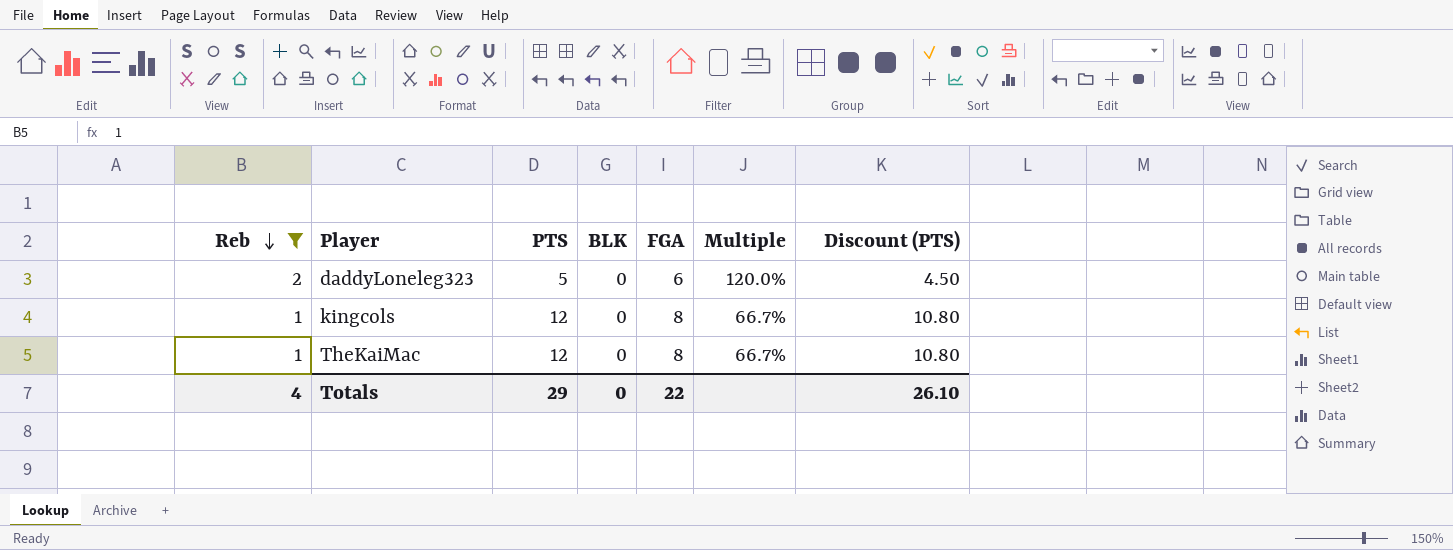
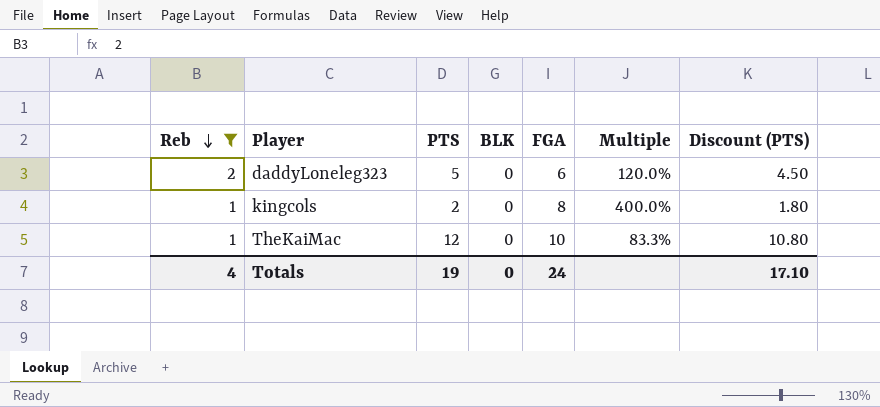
kingcols | PTS: 12 -> 2
kingcols | Multiple: 66.7% -> 400.0%
kingcols | Discount (PTS): 10.80 -> 1.80
TheKaiMac | FGA: 8 -> 10
TheKaiMac | Multiple: 66.7% -> 83.3%
Totals | PTS: 29 -> 19
Totals | FGA: 22 -> 24
Totals | Discount (PTS): 26.10 -> 17.10

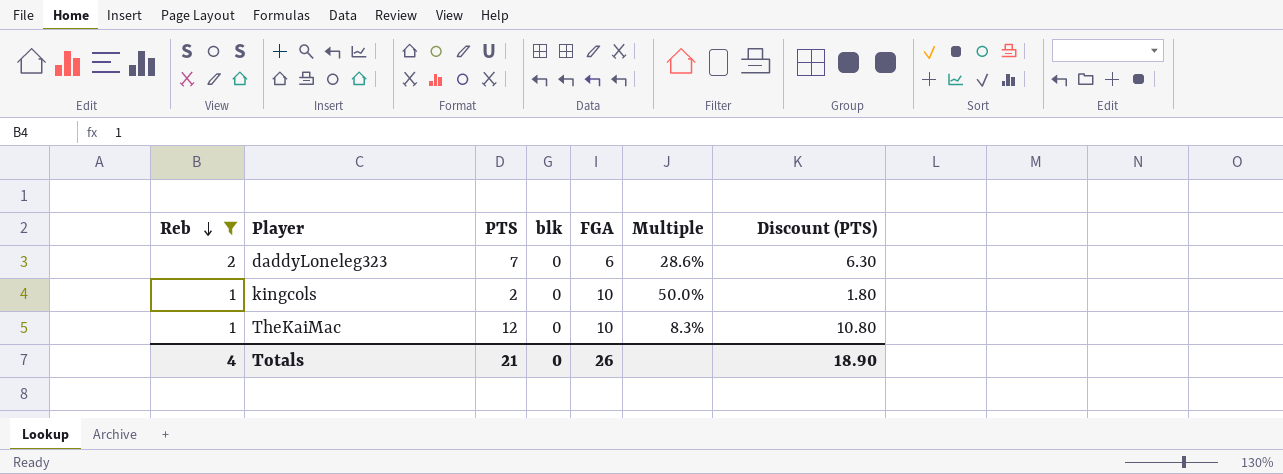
column name: BLK -> blk
column Multiple | formula: [FGA] / [PTS] -> [Reb] / [PTS]
daddyLoneleg323 | PTS: 5 -> 7
daddyLoneleg323 | Discount (PTS): 4.50 -> 6.30
kingcols | FGA: 8 -> 10
Totals | PTS: 19 -> 21
Totals | FGA: 24 -> 26
Totals | Discount (PTS): 17.10 -> 18.90

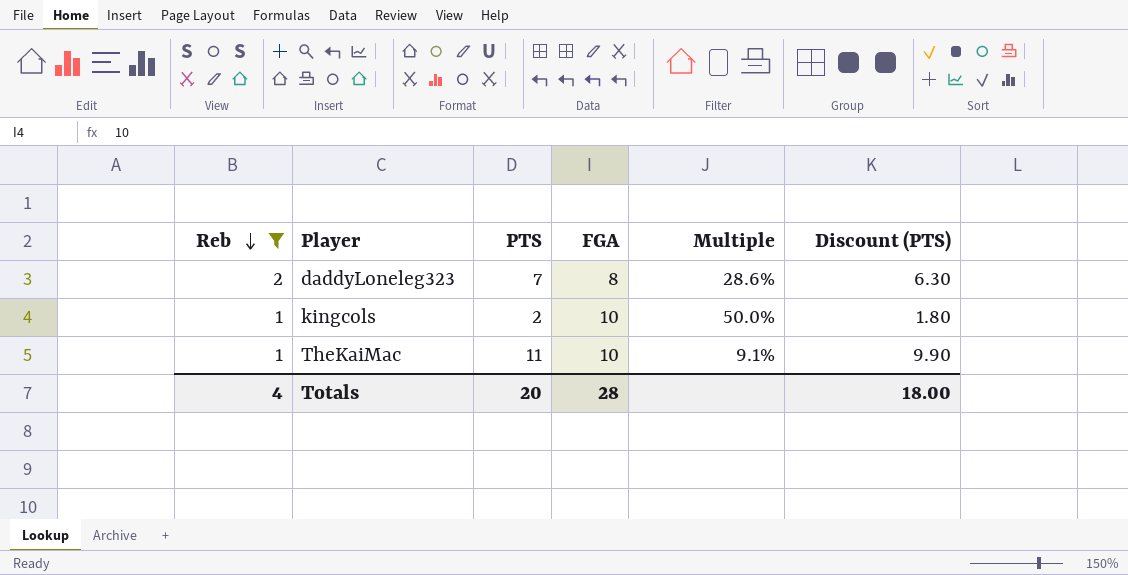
column blk | position: 4 -> none
daddyLoneleg323 | FGA: 6 -> 8
TheKaiMac | PTS: 12 -> 11
TheKaiMac | Multiple: 8.3% -> 9.1%
TheKaiMac | Discount (PTS): 10.80 -> 9.90
Totals | PTS: 21 -> 20
Totals | FGA: 26 -> 28
Totals | Discount (PTS): 18.90 -> 18.00

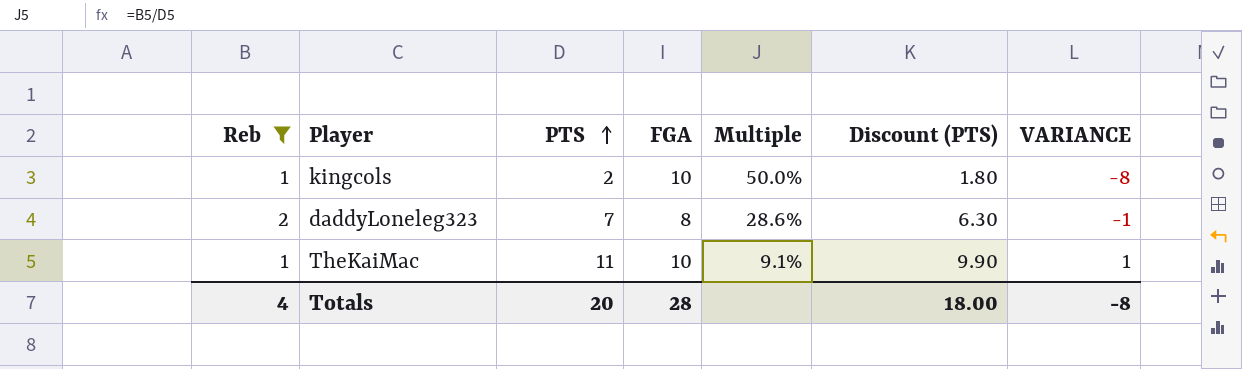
row order: Reb descending -> PTS ascending
column VARIANCE | formula: none -> [PTS] - [FGA]

